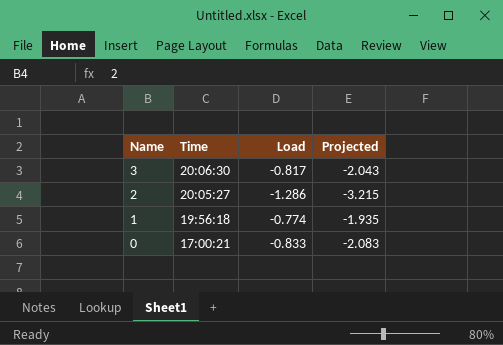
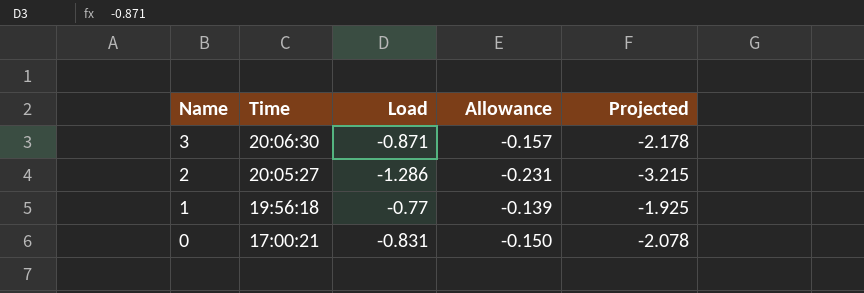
column Allowance | formula: none -> [Load] * 0.18
3 | Load: -0.817 -> -0.871
3 | Projected: -2.043 -> -2.178
1 | Load: -0.774 -> -0.77
1 | Projected: -1.935 -> -1.925
0 | Load: -0.833 -> -0.831
0 | Projected: -2.083 -> -2.078

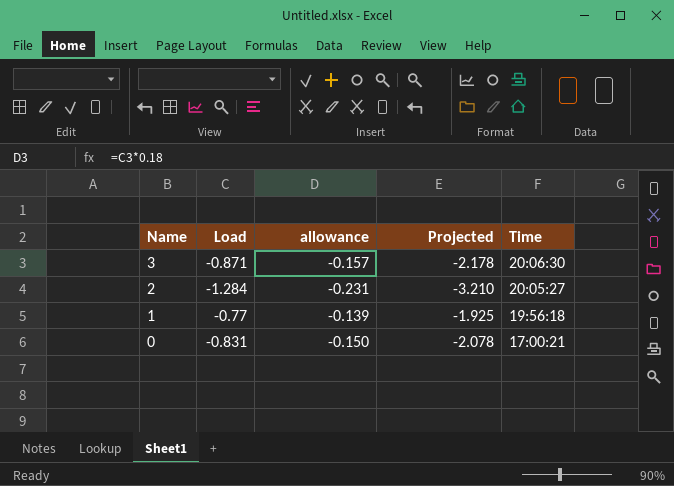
column name: Allowance -> allowance
column Time | position: 2 -> 5
2 | Load: -1.286 -> -1.284
2 | Projected: -3.215 -> -3.210

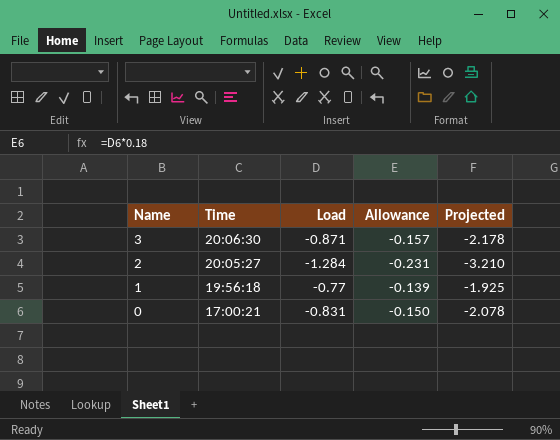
column Time | position: 5 -> 2
column name: allowance -> Allowance

